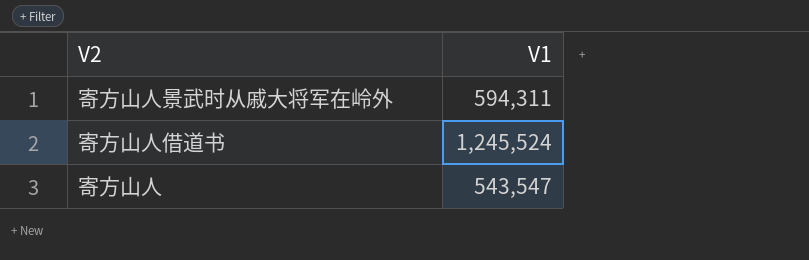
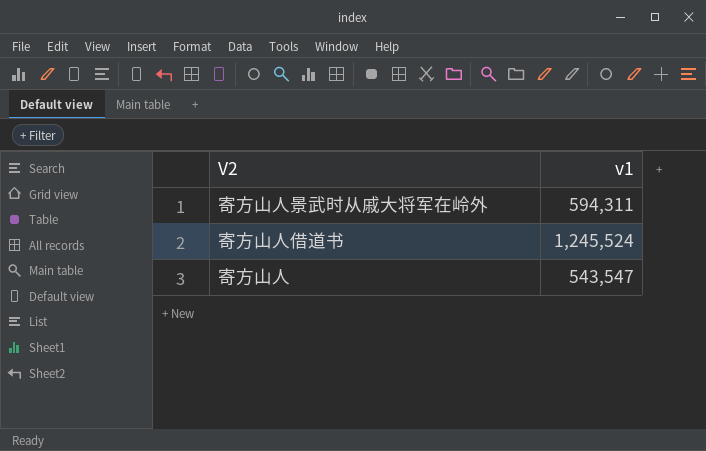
column name: V1 -> v1

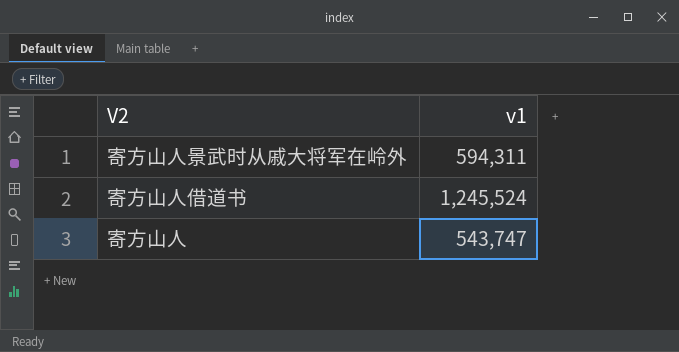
寄方山人 | v1: 543,547 -> 543,747

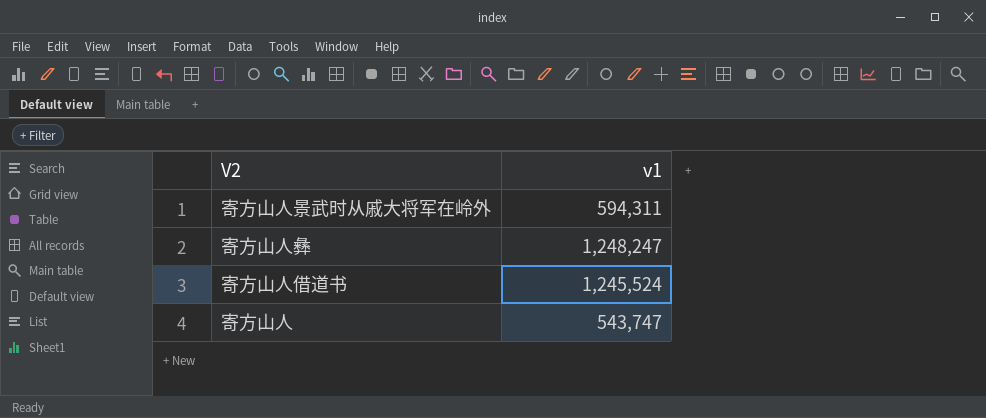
row 寄方山人彝: none -> 1,248,247

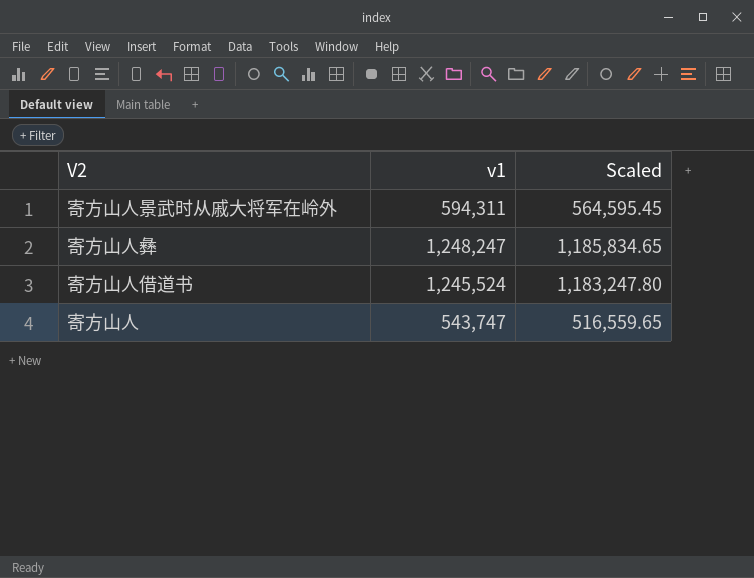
column Scaled | formula: none -> [v1] * 0.95

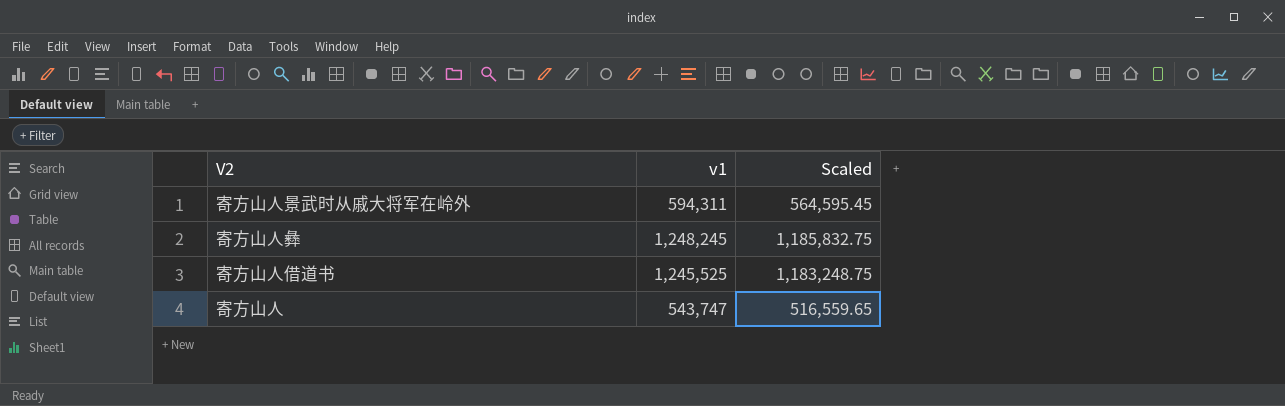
寄方山人彝 | v1: 1,248,247 -> 1,248,245
寄方山人彝 | Scaled: 1,185,834.65 -> 1,185,832.75
寄方山人借道书 | v1: 1,245,524 -> 1,245,525
寄方山人借道书 | Scaled: 1,183,247.80 -> 1,183,248.75

